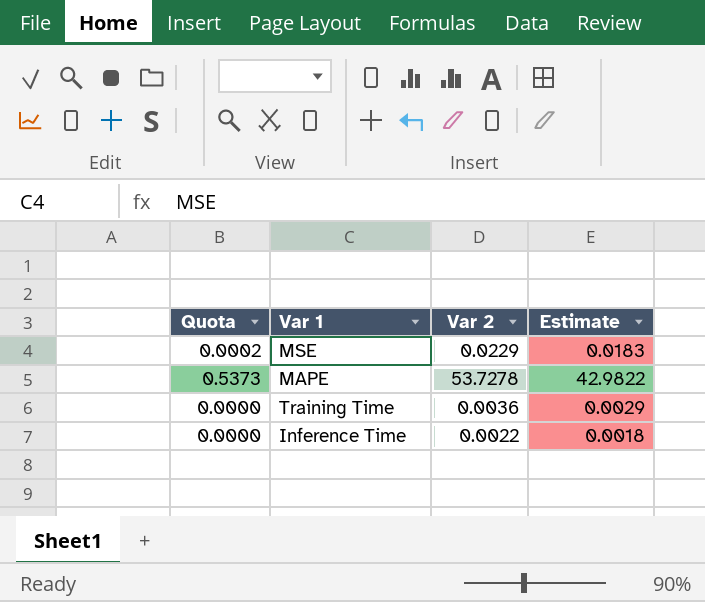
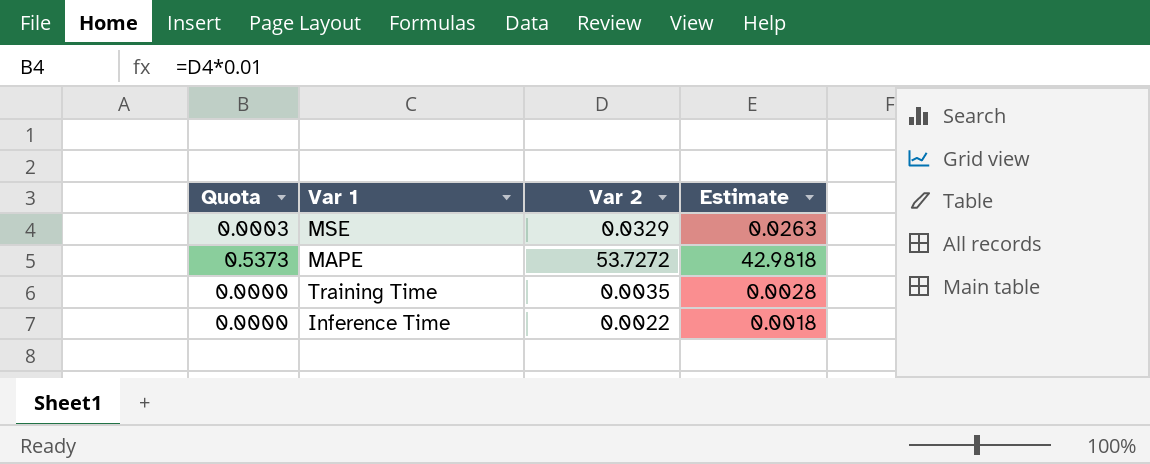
MSE | Quota: 0.0002 -> 0.0003
MSE | Var 2: 0.0229 -> 0.0329
MSE | Estimate: 0.0183 -> 0.0263
MAPE | Var 2: 53.7278 -> 53.7272
MAPE | Estimate: 42.9822 -> 42.9818
Training Time | Var 2: 0.0036 -> 0.0035
Training Time | Estimate: 0.0029 -> 0.0028

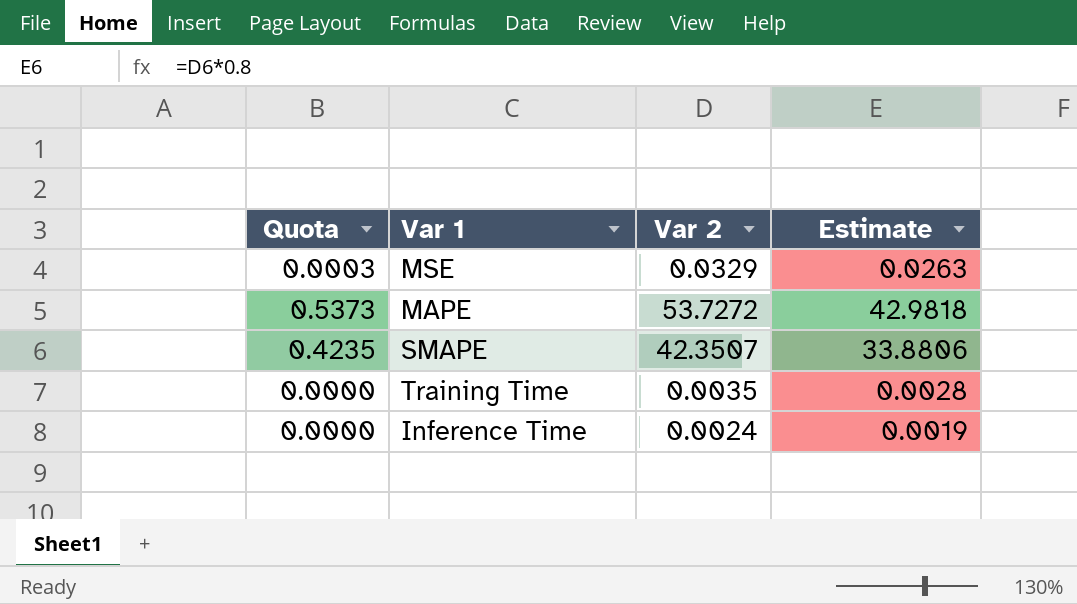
row SMAPE: none -> 0.4235 | 42.3507 | 33.8806
Inference Time | Var 2: 0.0022 -> 0.0024
Inference Time | Estimate: 0.0018 -> 0.0019

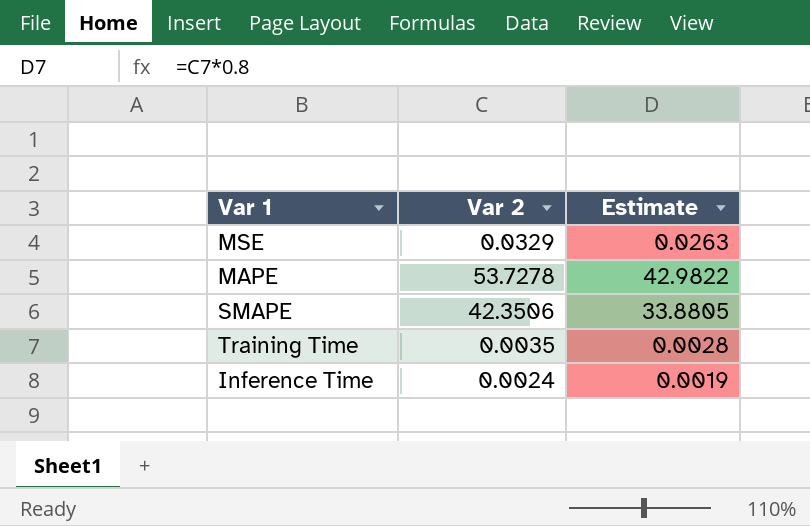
column Quota | formula: [Var 2] * 0.01 -> none
MAPE | Var 2: 53.7272 -> 53.7278
MAPE | Estimate: 42.9818 -> 42.9822
SMAPE | Var 2: 42.3507 -> 42.3506
SMAPE | Estimate: 33.8806 -> 33.8805

